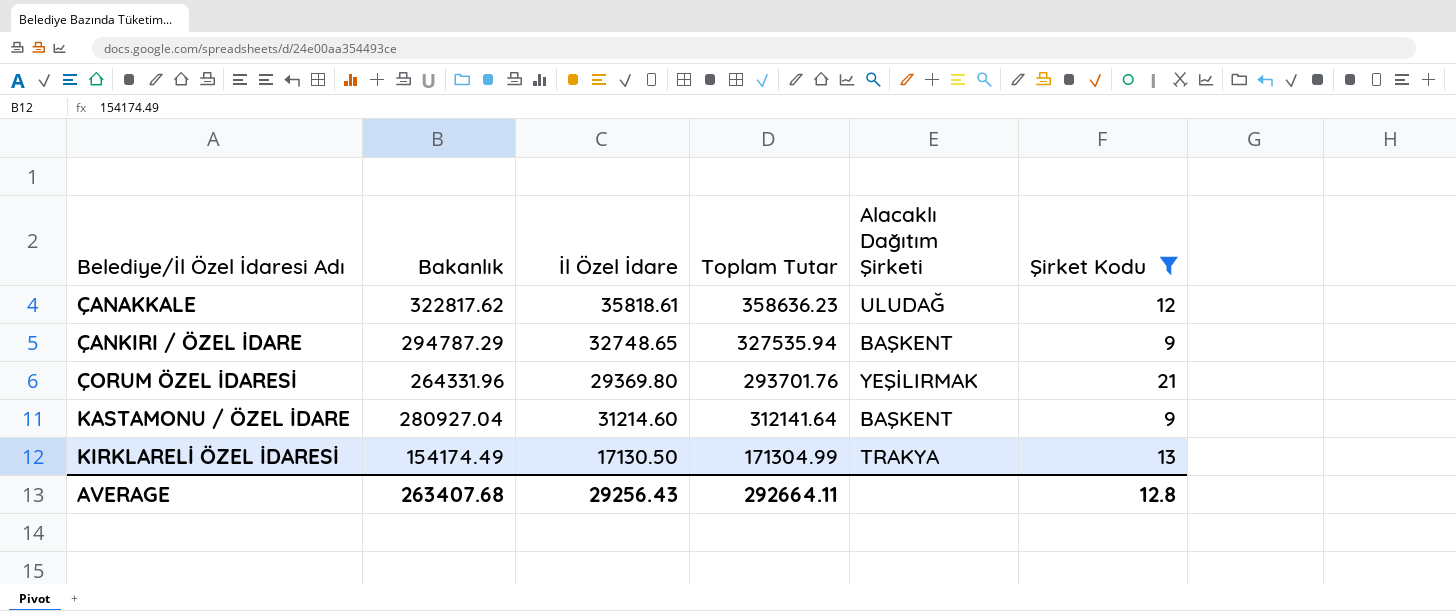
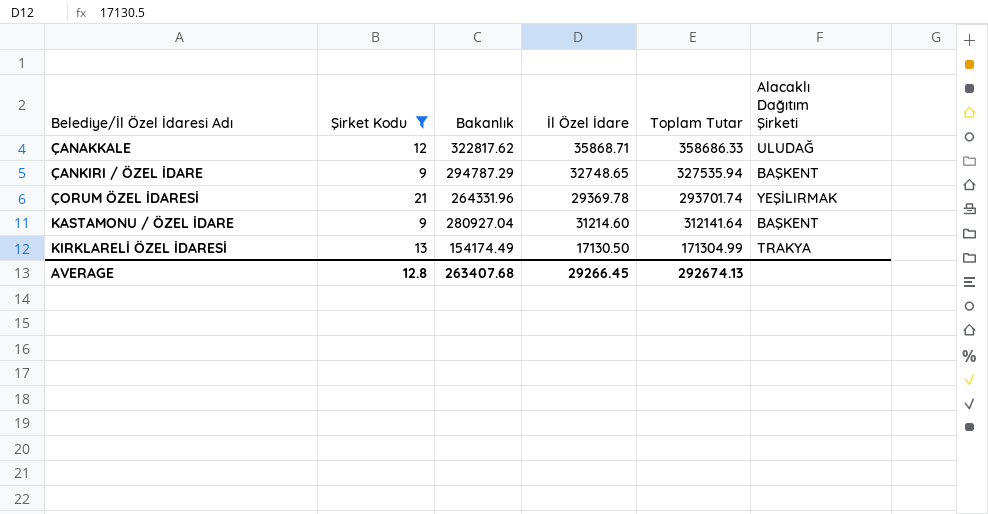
column Şirket Kodu | position: 6 -> 2
ÇANAKKALE | İl Özel İdare: 35818.61 -> 35868.71
ÇANAKKALE | Toplam Tutar: 358636.23 -> 358686.33
ÇORUM ÖZEL İDARESİ | İl Özel İdare: 29369.80 -> 29369.78
ÇORUM ÖZEL İDARESİ | Toplam Tutar: 293701.76 -> 293701.74
AVERAGE | İl Özel İdare: 29256.43 -> 29266.45
AVERAGE | Toplam Tutar: 292664.11 -> 292674.13

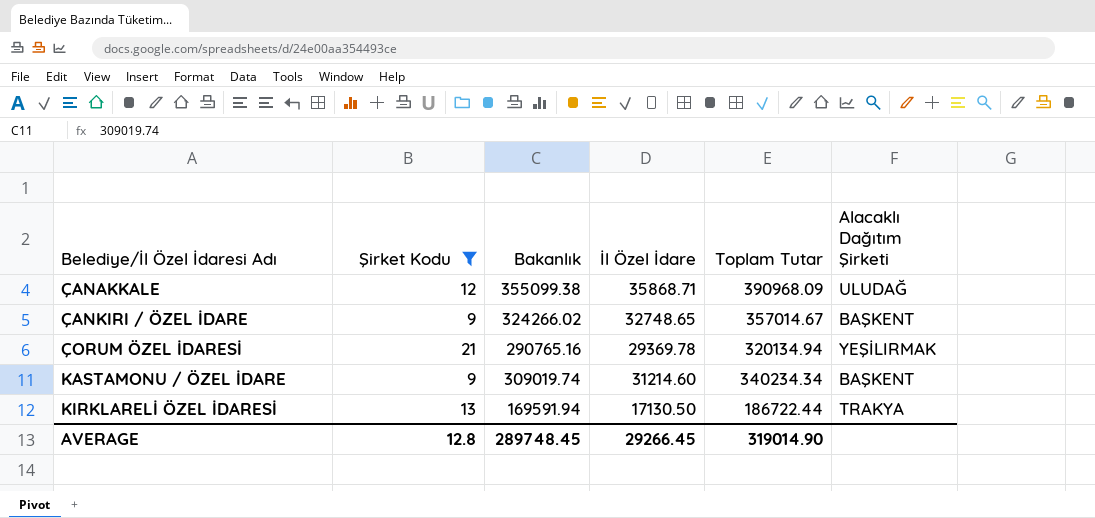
ÇANAKKALE | Bakanlık: 322817.62 -> 355099.38
ÇANAKKALE | Toplam Tutar: 358686.33 -> 390968.09
ÇANKIRI / ÖZEL İDARE | Bakanlık: 294787.29 -> 324266.02
ÇANKIRI / ÖZEL İDARE | Toplam Tutar: 327535.94 -> 357014.67
ÇORUM ÖZEL İDARESİ | Bakanlık: 264331.96 -> 290765.16
ÇORUM ÖZEL İDARESİ | Toplam Tutar: 293701.74 -> 320134.94
KASTAMONU / ÖZEL İDARE | Bakanlık: 280927.04 -> 309019.74
KASTAMONU / ÖZEL İDARE | Toplam Tutar: 312141.64 -> 340234.34
KIRKLARELİ ÖZEL İDARESİ | Bakanlık: 154174.49 -> 169591.94
KIRKLARELİ ÖZEL İDARESİ | Toplam Tutar: 171304.99 -> 186722.44
AVERAGE | Bakanlık: 263407.68 -> 289748.45
AVERAGE | Toplam Tutar: 292674.13 -> 319014.90

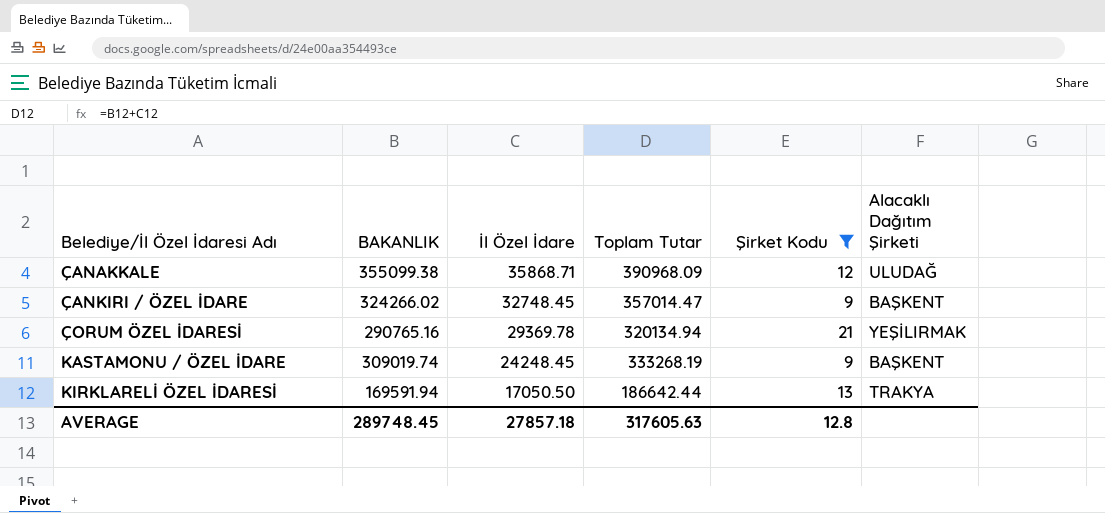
column name: Bakanlık -> BAKANLIK
column Şirket Kodu | position: 2 -> 5
ÇANKIRI / ÖZEL İDARE | İl Özel İdare: 32748.65 -> 32748.45
ÇANKIRI / ÖZEL İDARE | Toplam Tutar: 357014.67 -> 357014.47
KASTAMONU / ÖZEL İDARE | İl Özel İdare: 31214.60 -> 24248.45
KASTAMONU / ÖZEL İDARE | Toplam Tutar: 340234.34 -> 333268.19
KIRKLARELİ ÖZEL İDARESİ | İl Özel İdare: 17130.50 -> 17050.50
KIRKLARELİ ÖZEL İDARESİ | Toplam Tutar: 186722.44 -> 186642.44
AVERAGE | İl Özel İdare: 29266.45 -> 27857.18
AVERAGE | Toplam Tutar: 319014.90 -> 317605.63

